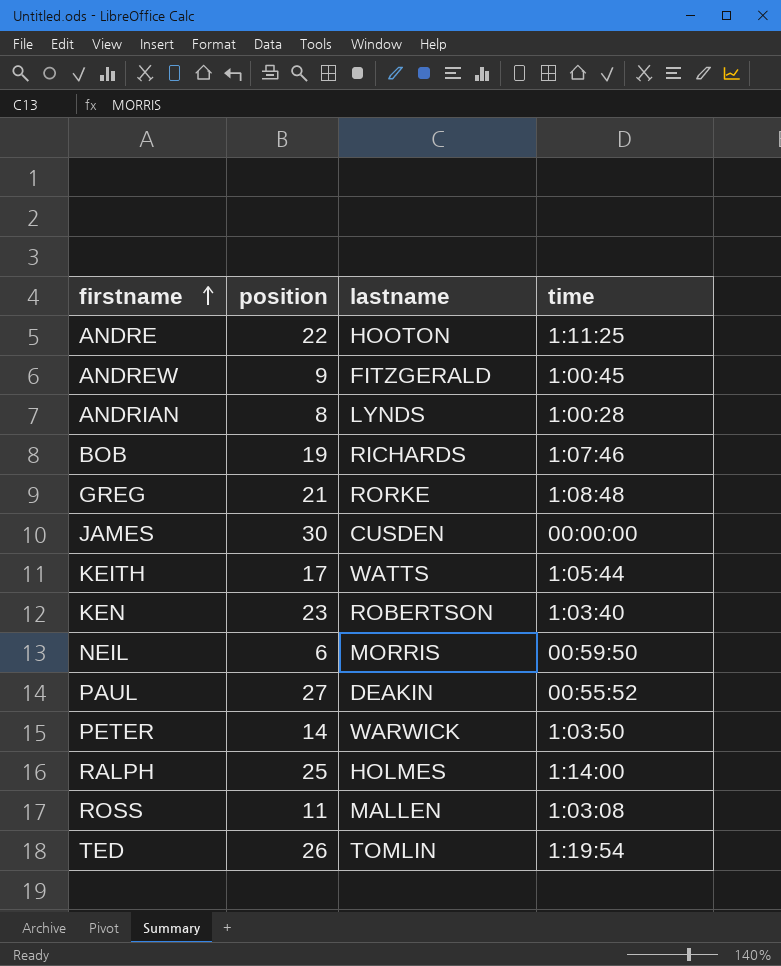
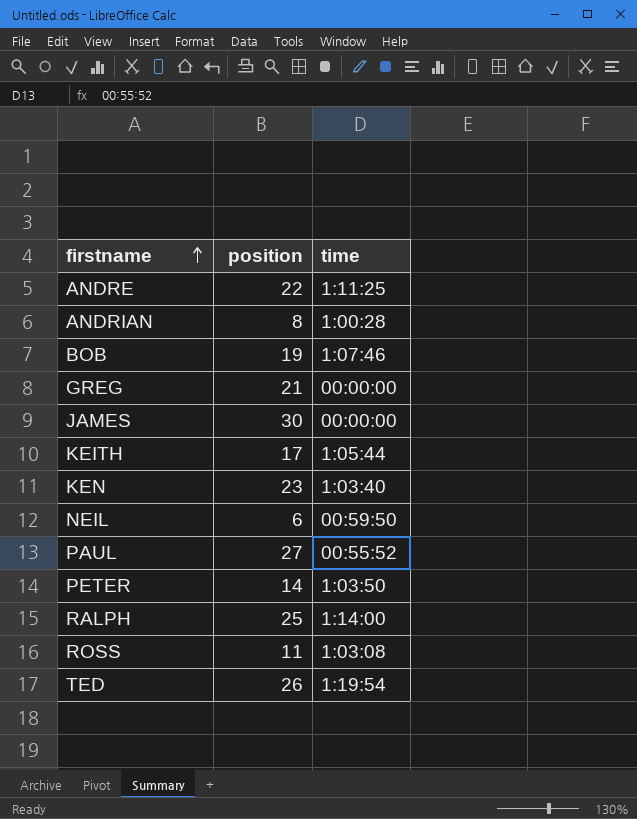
column lastname | position: 3 -> none
row ANDREW: 9 | FITZGERALD | 1:00:45 -> none
GREG | time: 1:08:48 -> 00:00:00

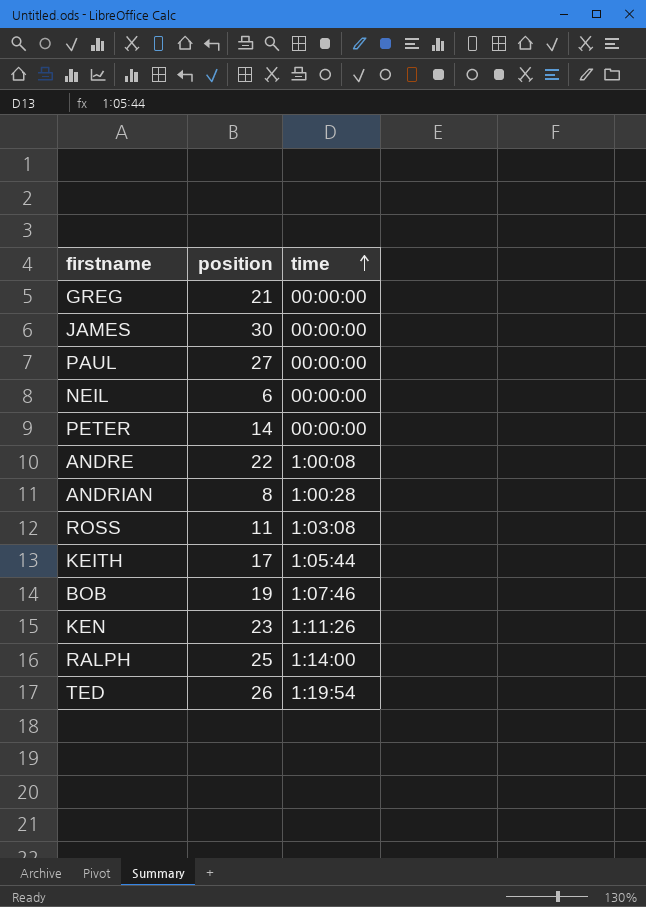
row order: firstname ascending -> time ascending
PAUL | time: 00:55:52 -> 00:00:00
NEIL | time: 00:59:50 -> 00:00:00
PETER | time: 1:03:50 -> 00:00:00
ANDRE | time: 1:11:25 -> 1:00:08
KEN | time: 1:03:40 -> 1:11:26

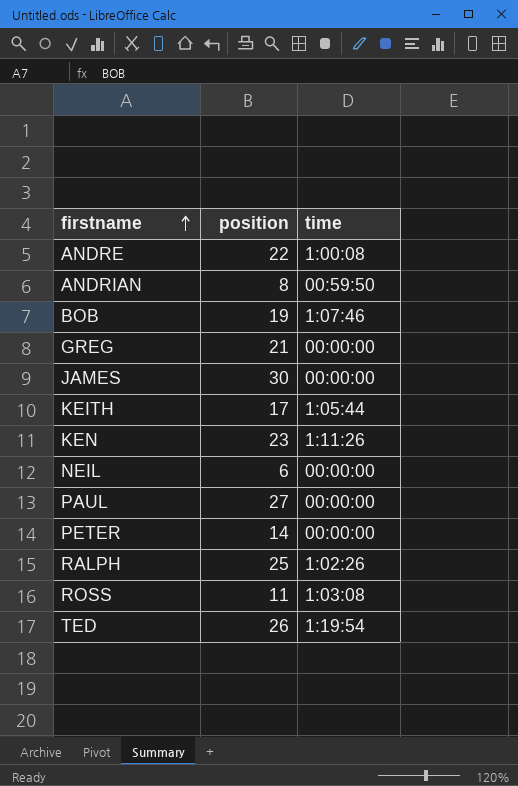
row order: time ascending -> firstname ascending
ANDRIAN | time: 1:00:28 -> 00:59:50
RALPH | time: 1:14:00 -> 1:02:26

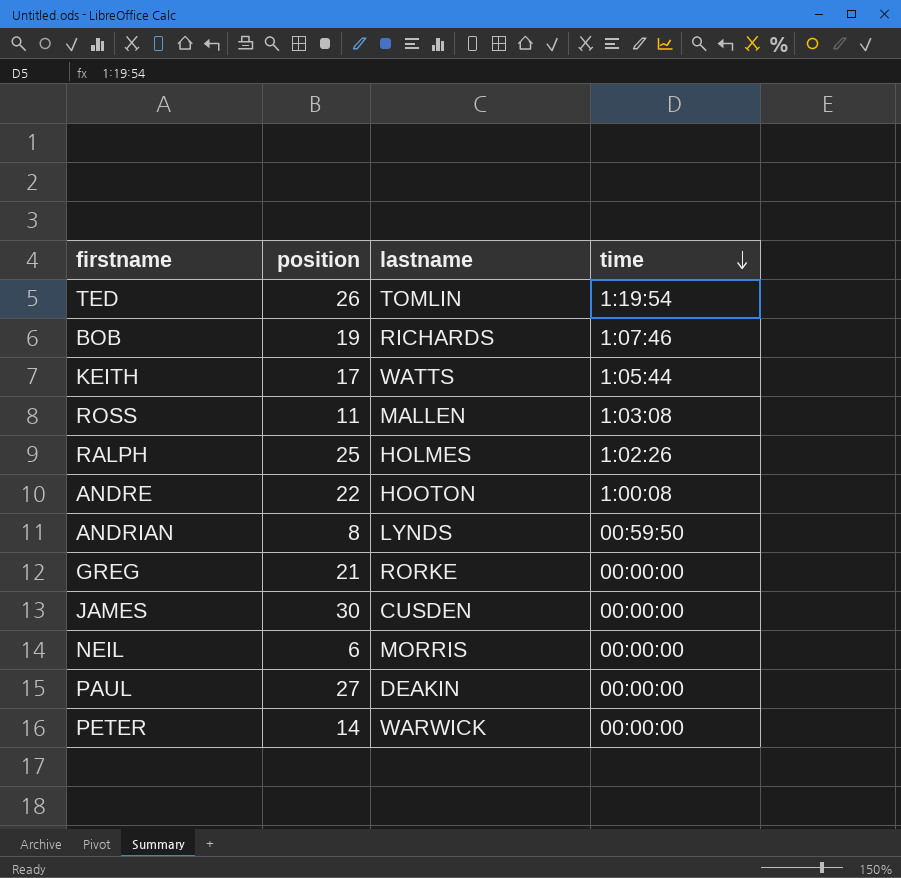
row order: firstname ascending -> time descending
column lastname | position: none -> 3
row KEN: 23 | 1:11:26 -> none

